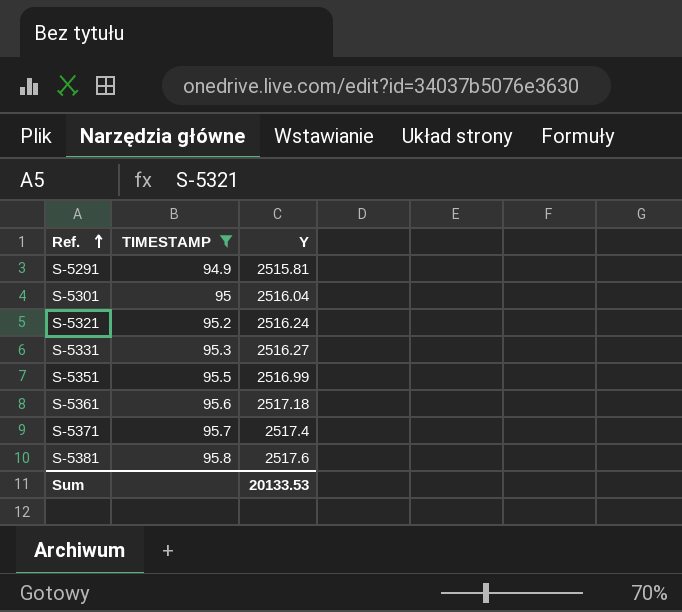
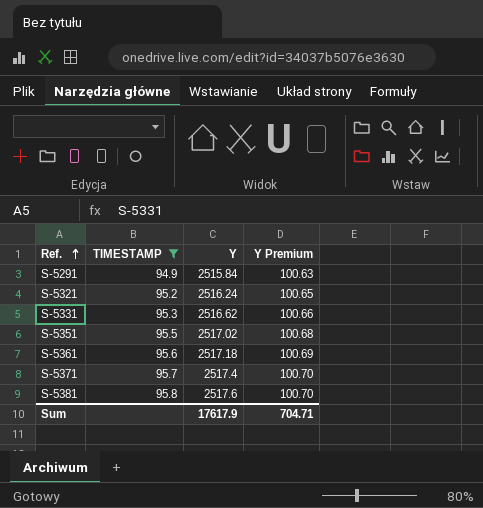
column Y Premium | formula: none -> [Y] * 0.04
row S-5301: 95 | 2516.04 -> none
S-5291 | Y: 2515.81 -> 2515.84
S-5331 | Y: 2516.27 -> 2516.62
S-5351 | Y: 2516.99 -> 2517.02
Sum | Y: 20133.53 -> 17617.9

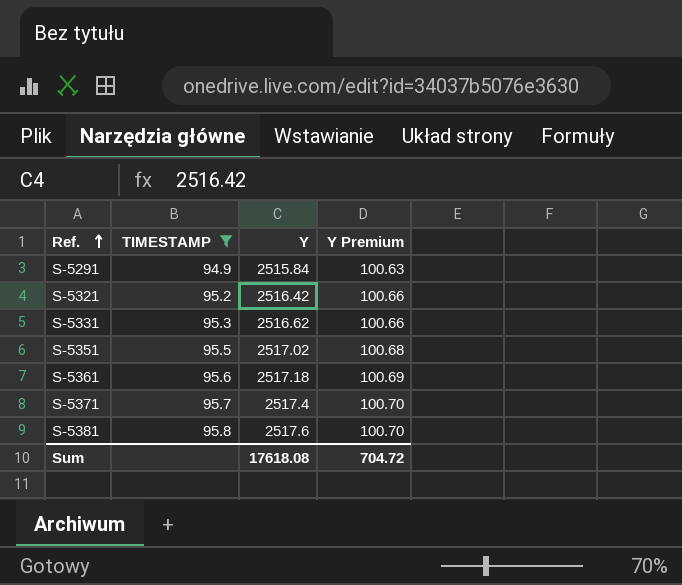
S-5321 | Y: 2516.24 -> 2516.42
S-5321 | Y Premium: 100.65 -> 100.66
Sum | Y: 17617.9 -> 17618.08
Sum | Y Premium: 704.71 -> 704.72

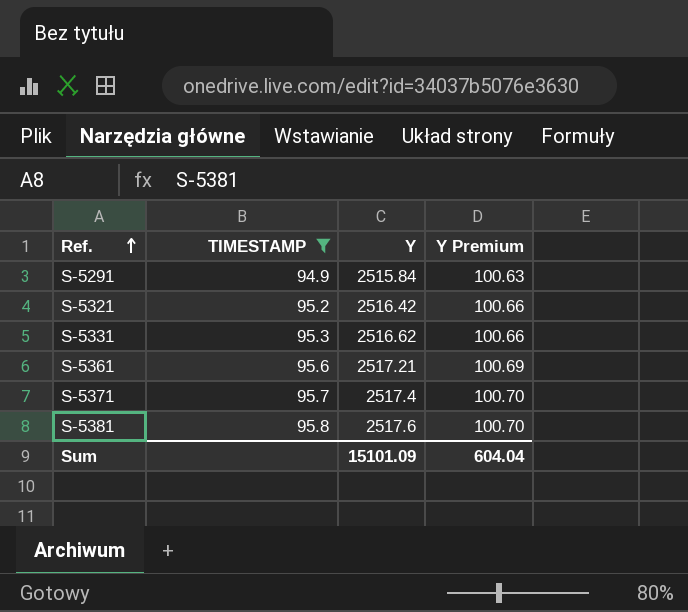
row S-5351: 95.5 | 2517.02 | 100.68 -> none
S-5361 | Y: 2517.18 -> 2517.21
Sum | Y: 17618.08 -> 15101.09
Sum | Y Premium: 704.72 -> 604.04

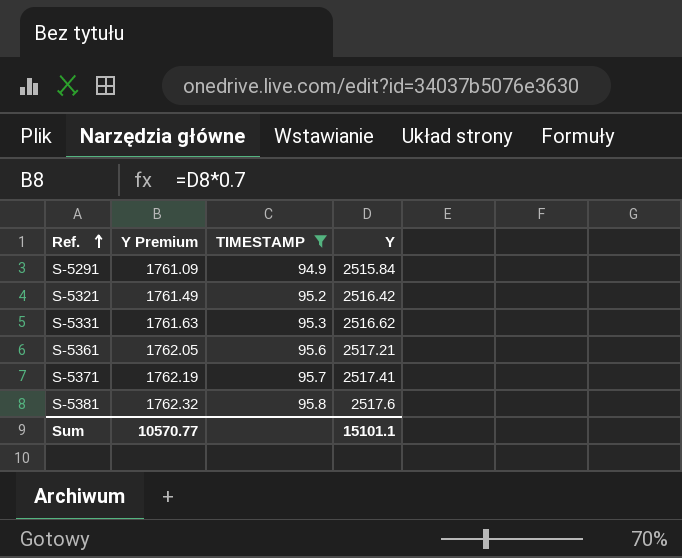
column Y Premium | formula: [Y] * 0.04 -> [Y] * 0.7
column Y Premium | position: 4 -> 2
S-5371 | Y: 2517.4 -> 2517.41
Sum | Y Premium: 604.04 -> 10570.77
Sum | Y: 15101.09 -> 15101.1

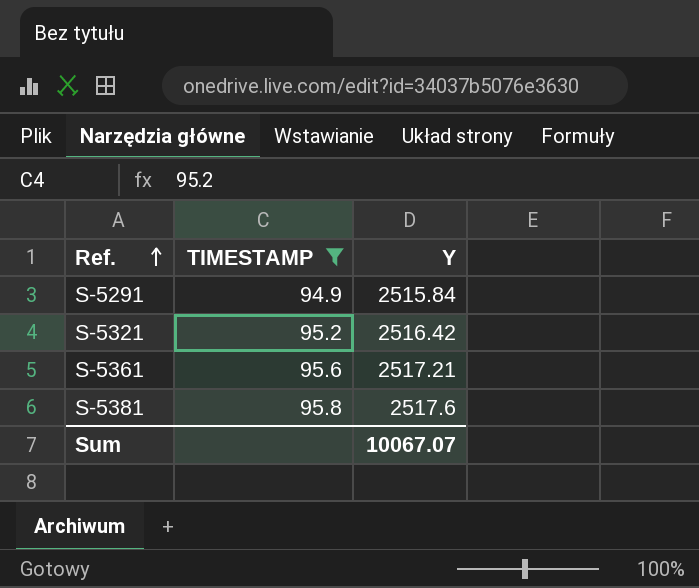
column Y Premium | formula: [Y] * 0.7 -> none
row S-5331: 1761.63 | 95.3 | 2516.62 -> none
row S-5371: 1762.19 | 95.7 | 2517.41 -> none
Sum | Y: 15101.1 -> 10067.07

